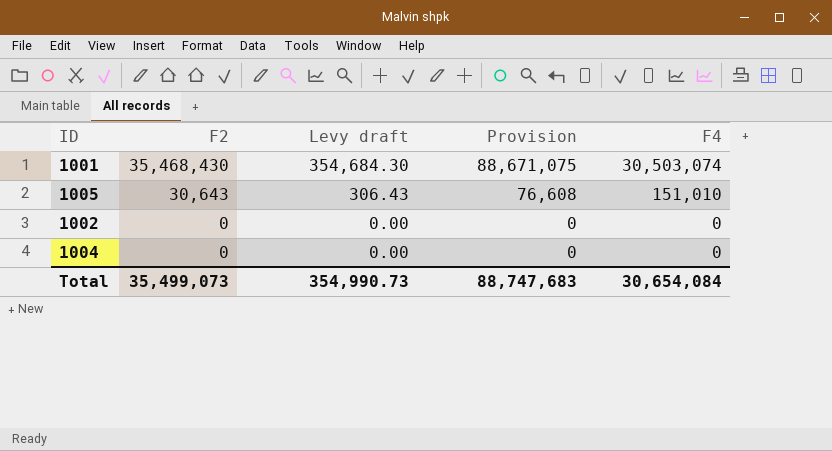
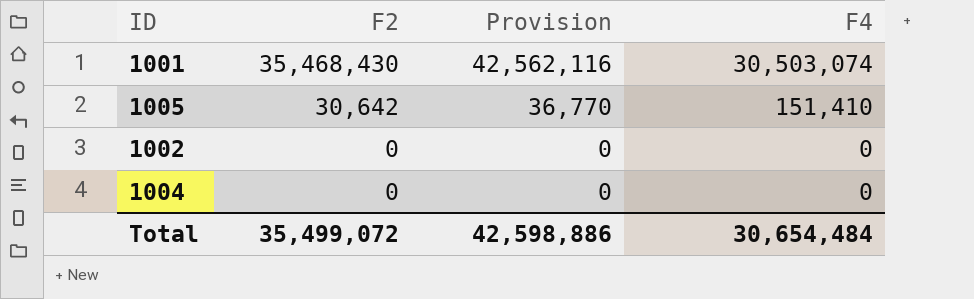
column Levy draft | formula: [F2] * 0.01 -> none
column Provision | formula: [F2] * 2.5 -> [F2] * 1.2
1005 | F2: 30,643 -> 30,642
1005 | F4: 151,010 -> 151,410
Total | F2: 35,499,073 -> 35,499,072
Total | Provision: 88,747,683 -> 42,598,886
Total | F4: 30,654,084 -> 30,654,484

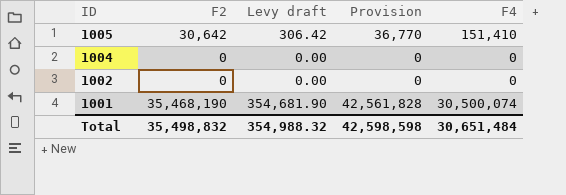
row order: F2 descending -> ID descending
column Levy draft | formula: none -> [F2] * 0.01
1001 | F2: 35,468,430 -> 35,468,190
1001 | Provision: 42,562,116 -> 42,561,828
1001 | F4: 30,503,074 -> 30,500,074
Total | F2: 35,499,072 -> 35,498,832
Total | Provision: 42,598,886 -> 42,598,598
Total | F4: 30,654,484 -> 30,651,484

